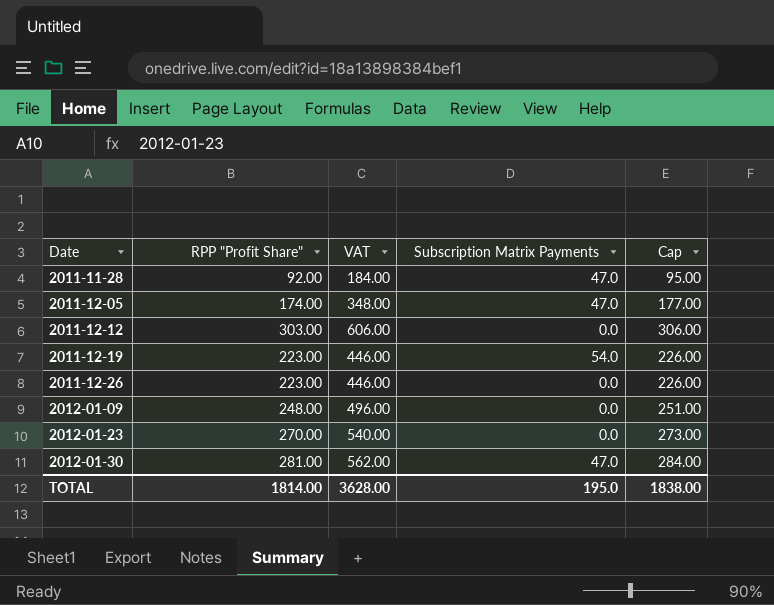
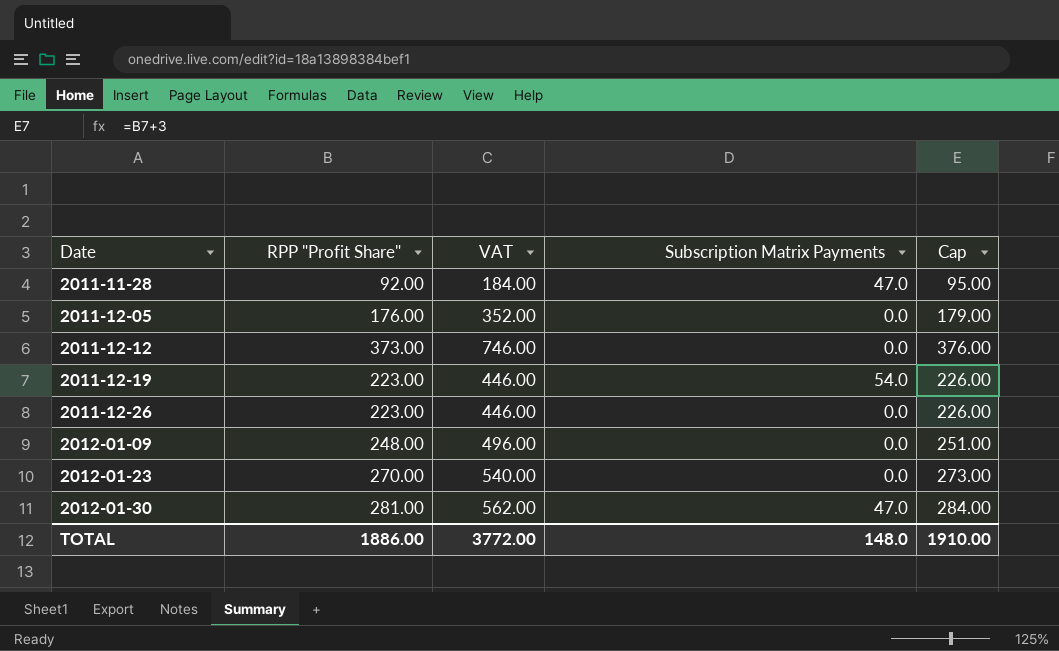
2011-12-05 | RPP "Profit Share": 174.00 -> 176.00
2011-12-05 | VAT: 348.00 -> 352.00
2011-12-05 | Subscription Matrix Payments: 47.0 -> 0.0
2011-12-05 | Cap: 177.00 -> 179.00
2011-12-12 | RPP "Profit Share": 303.00 -> 373.00
2011-12-12 | VAT: 606.00 -> 746.00
2011-12-12 | Cap: 306.00 -> 376.00
TOTAL | RPP "Profit Share": 1814.00 -> 1886.00
TOTAL | VAT: 3628.00 -> 3772.00
TOTAL | Subscription Matrix Payments: 195.0 -> 148.0
TOTAL | Cap: 1838.00 -> 1910.00

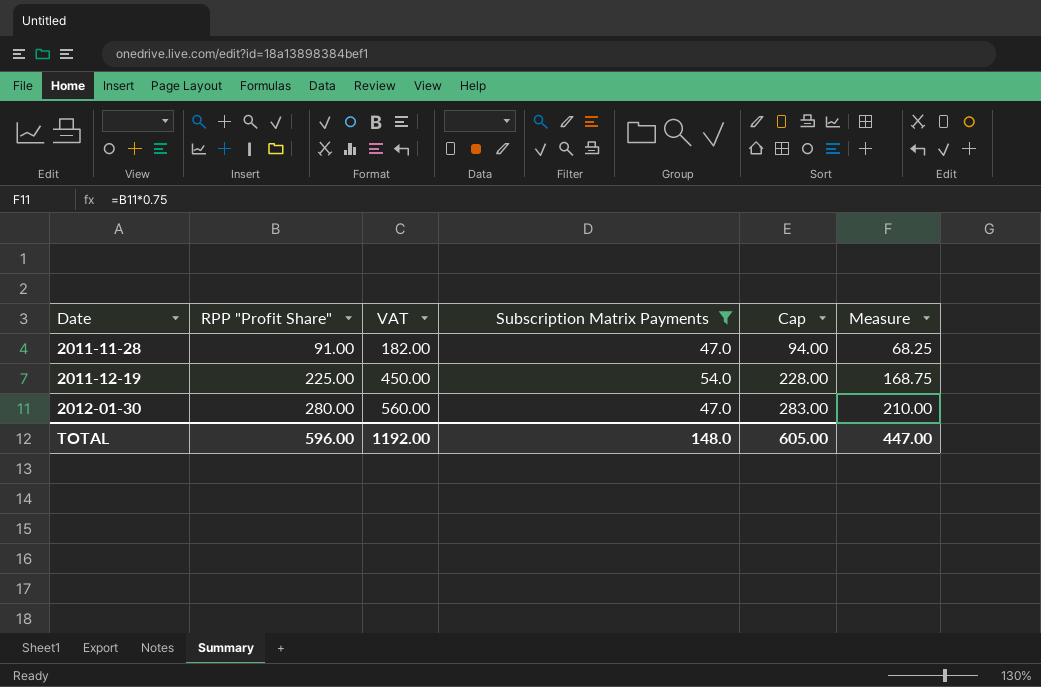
filter: none -> Subscription Matrix Payments != 0.0
column Measure | formula: none -> [RPP "Profit Share"] * 0.75
2011-11-28 | RPP "Profit Share": 92.00 -> 91.00
2011-11-28 | VAT: 184.00 -> 182.00
2011-11-28 | Cap: 95.00 -> 94.00
2011-12-19 | RPP "Profit Share": 223.00 -> 225.00
2011-12-19 | VAT: 446.00 -> 450.00
2011-12-19 | Cap: 226.00 -> 228.00
2012-01-30 | RPP "Profit Share": 281.00 -> 280.00
2012-01-30 | VAT: 562.00 -> 560.00
2012-01-30 | Cap: 284.00 -> 283.00
TOTAL | RPP "Profit Share": 1886.00 -> 596.00
TOTAL | VAT: 3772.00 -> 1192.00
TOTAL | Cap: 1910.00 -> 605.00

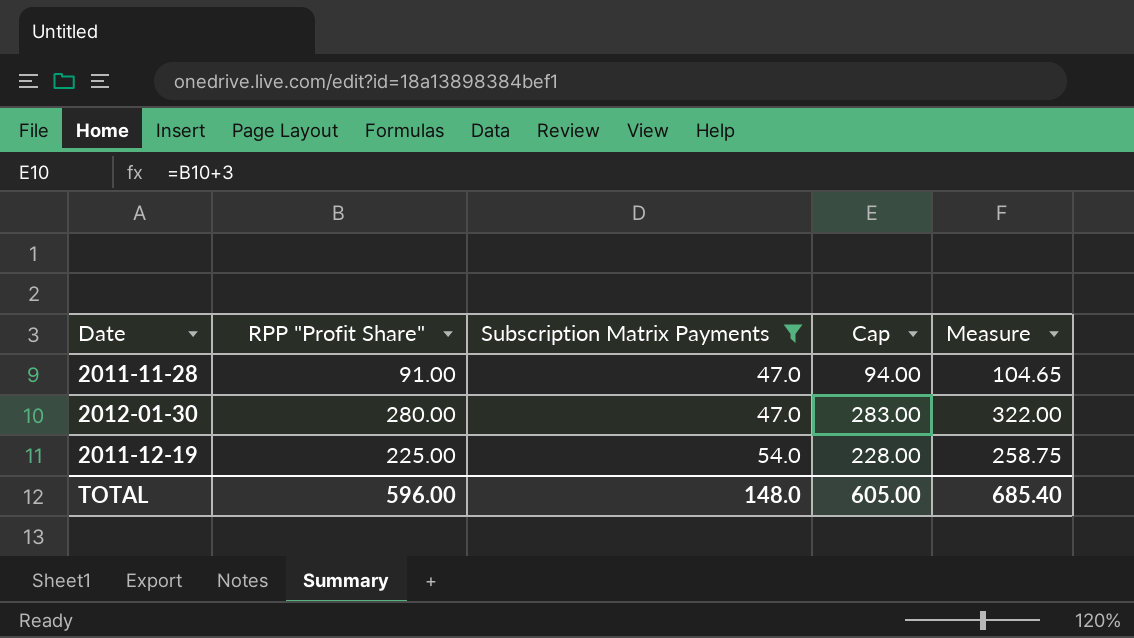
row order: Date ascending -> Subscription Matrix Payments ascending
column VAT | formula: [RPP "Profit Share"] * 2 -> none
column Measure | formula: [RPP "Profit Share"] * 0.75 -> [RPP "Profit Share"] * 1.15
TOTAL | Measure: 447.00 -> 685.40

